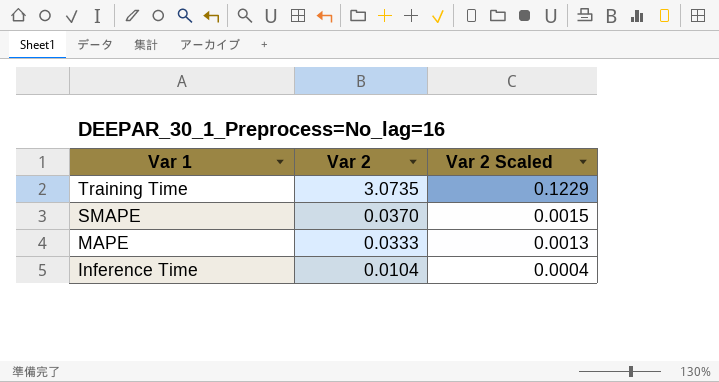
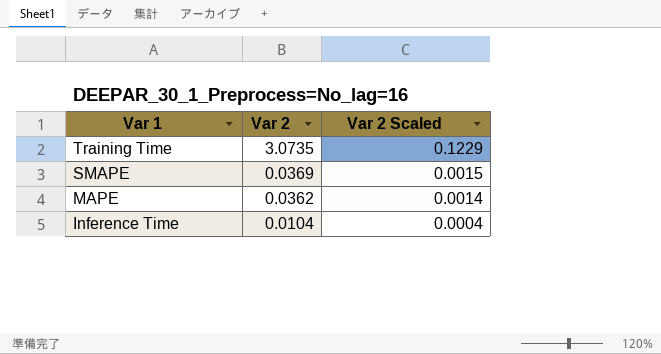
SMAPE | Var 2: 0.0370 -> 0.0369
MAPE | Var 2: 0.0333 -> 0.0362
MAPE | Var 2 Scaled: 0.0013 -> 0.0014

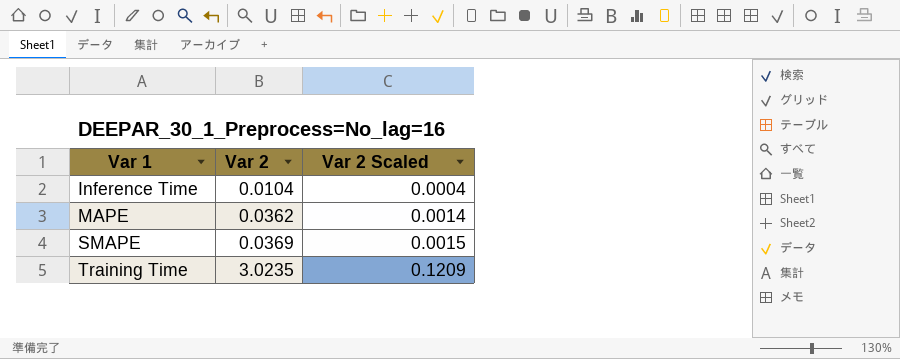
row order: Var 1 descending -> Var 1 ascending
Training Time | Var 2: 3.0735 -> 3.0235
Training Time | Var 2 Scaled: 0.1229 -> 0.1209

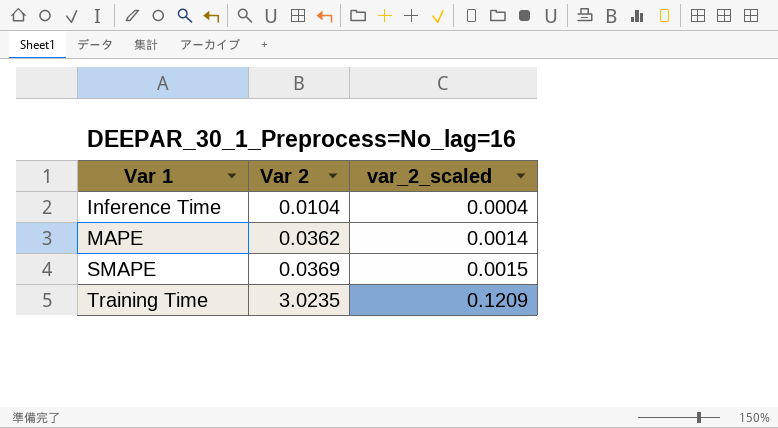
column name: Var 2 Scaled -> var_2_scaled

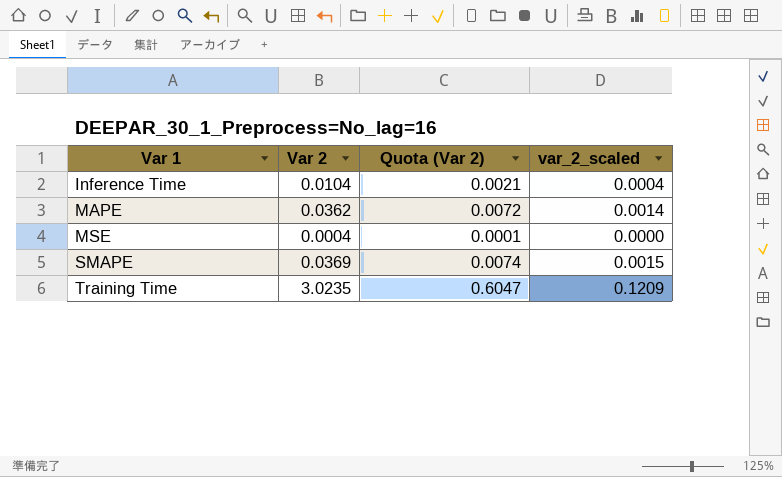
column Quota (Var 2) | formula: none -> [Var 2] * 0.2
row MSE: none -> 0.0004 | 0.0001 | 0.0000

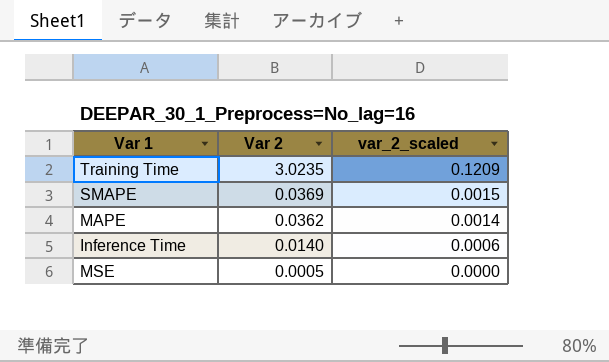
row order: Var 1 ascending -> Var 2 descending
column Quota (Var 2) | formula: [Var 2] * 0.2 -> none
Inference Time | Var 2: 0.0104 -> 0.0140
Inference Time | var_2_scaled: 0.0004 -> 0.0006
MSE | Var 2: 0.0004 -> 0.0005

